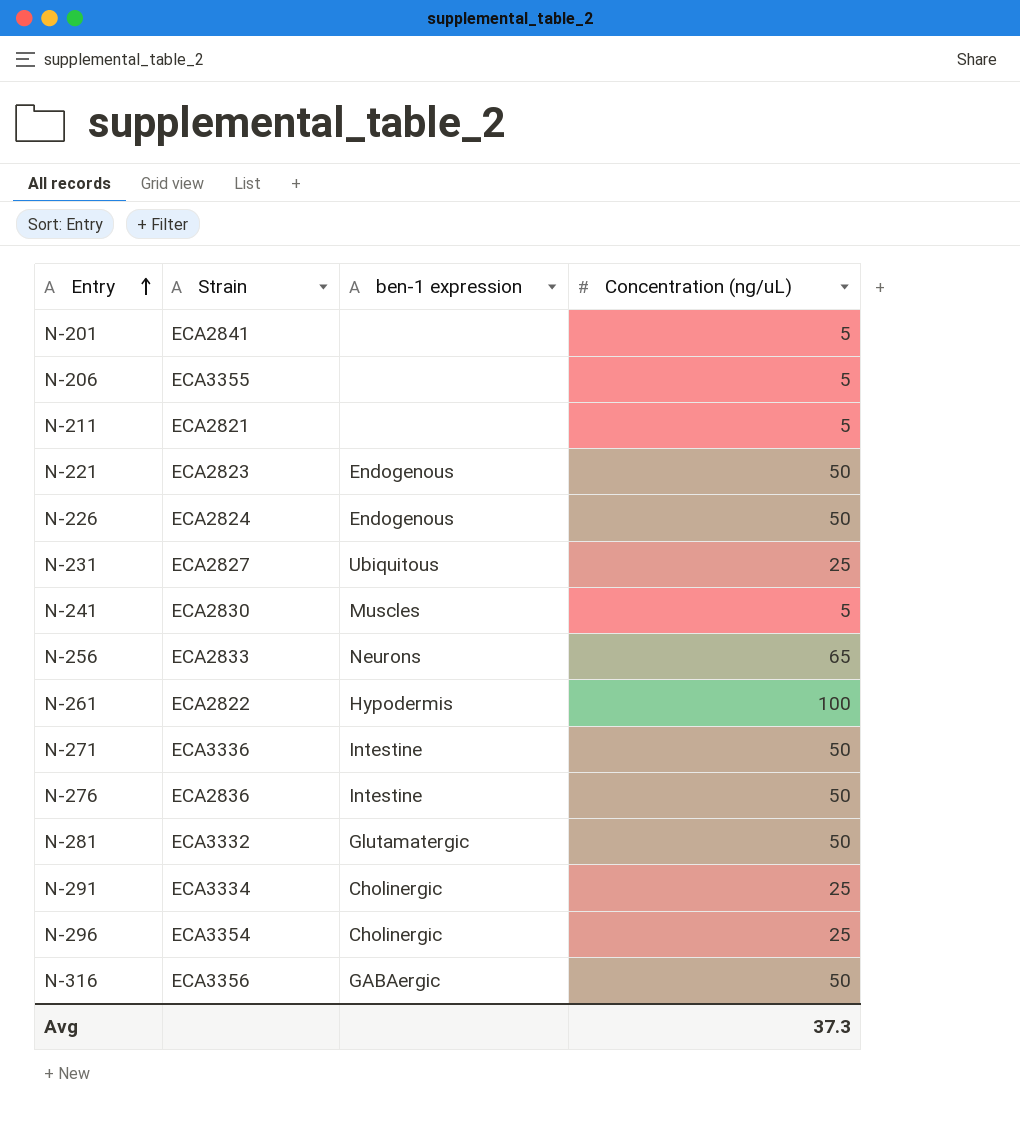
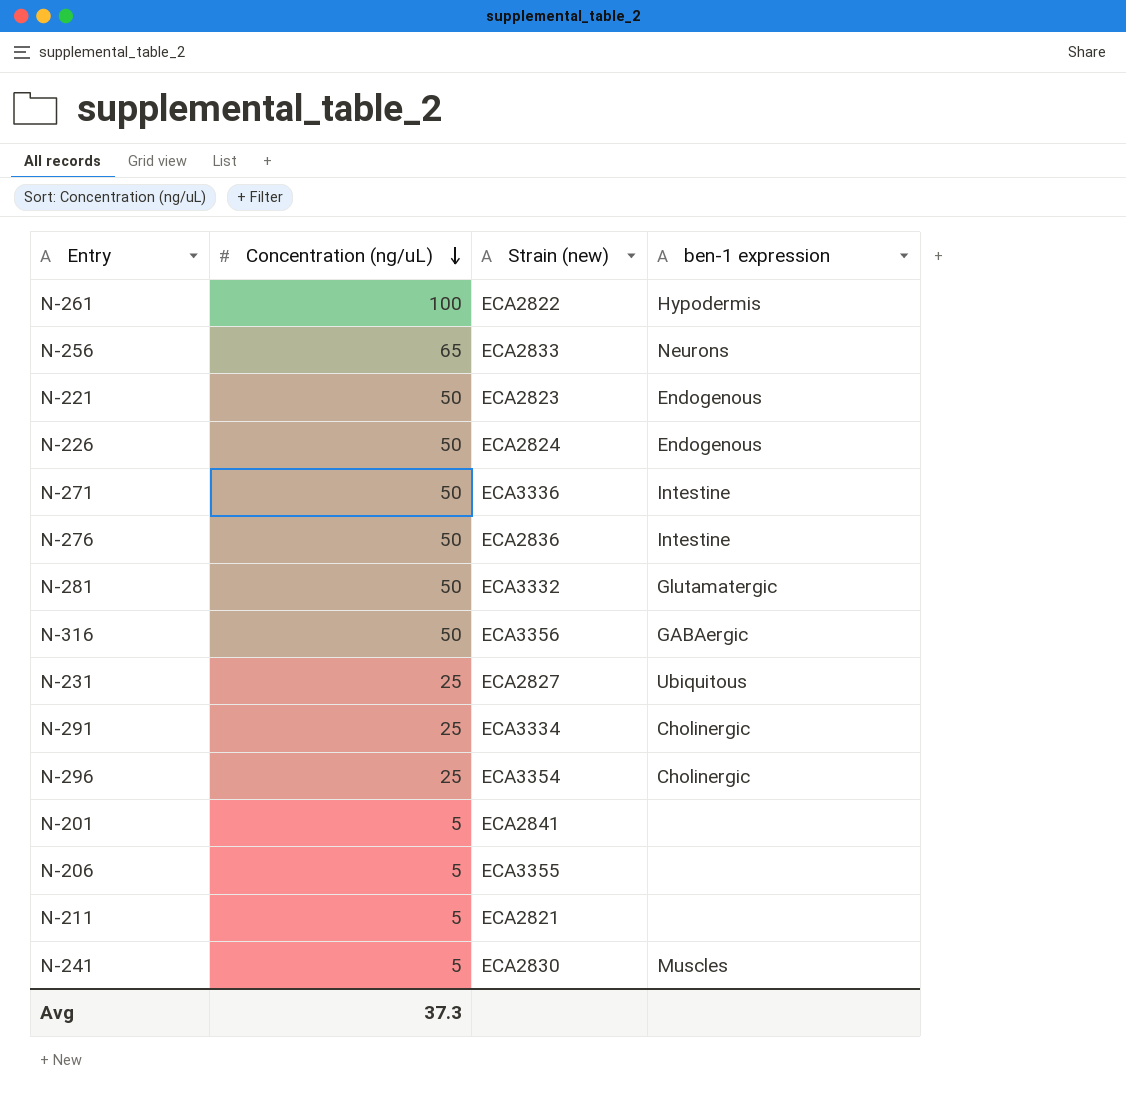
row order: Entry ascending -> Concentration (ng/uL) descending
column Concentration (ng/uL) | position: 4 -> 2
column name: Strain -> Strain (new)

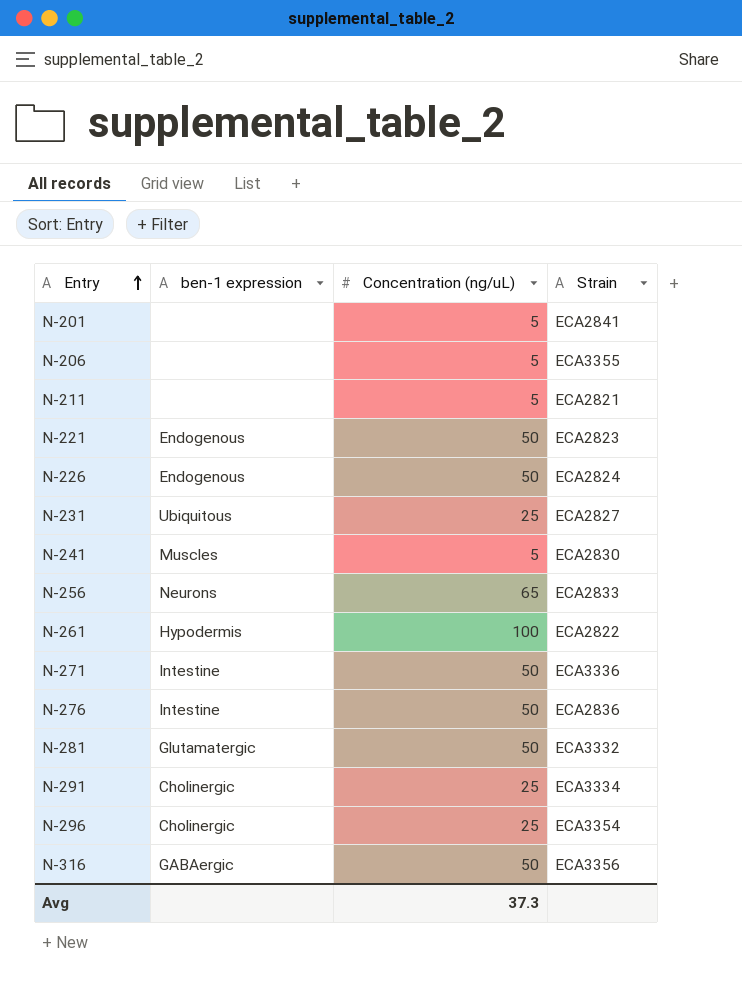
row order: Concentration (ng/uL) descending -> Entry ascending
column ben-1 expression | position: 4 -> 2
column name: Strain (new) -> Strain

